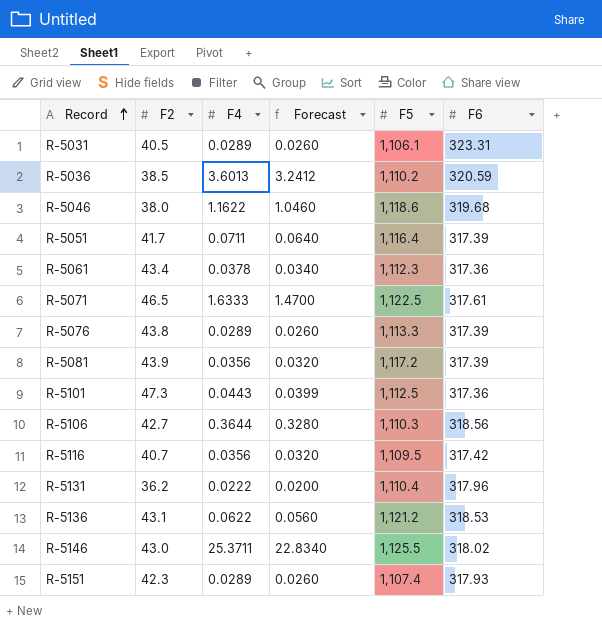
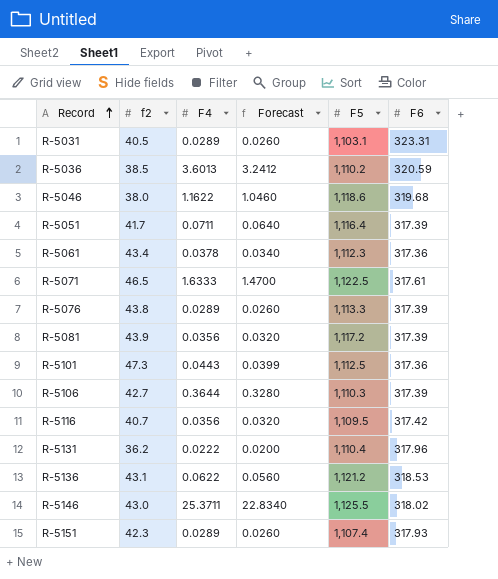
column name: F2 -> f2
R-5031 | F5: 1,106.1 -> 1,103.1
R-5106 | F6: 318.56 -> 317.39

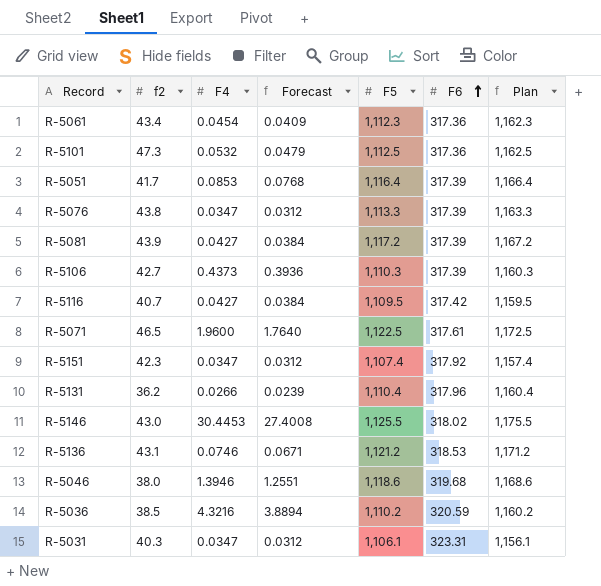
row order: Record ascending -> F6 ascending
column Plan | formula: none -> [F5] + 50
R-5061 | F4: 0.0378 -> 0.0454
R-5061 | Forecast: 0.0340 -> 0.0409
R-5101 | F4: 0.0443 -> 0.0532
R-5101 | Forecast: 0.0399 -> 0.0479
R-5051 | F4: 0.0711 -> 0.0853
R-5051 | Forecast: 0.0640 -> 0.0768
R-5076 | F4: 0.0289 -> 0.0347
R-5076 | Forecast: 0.0260 -> 0.0312
R-5081 | F4: 0.0356 -> 0.0427
R-5081 | Forecast: 0.0320 -> 0.0384
R-5106 | F4: 0.3644 -> 0.4373
R-5106 | Forecast: 0.3280 -> 0.3936
R-5116 | F4: 0.0356 -> 0.0427
R-5116 | Forecast: 0.0320 -> 0.0384
R-5071 | F4: 1.6333 -> 1.9600
R-5071 | Forecast: 1.4700 -> 1.7640
R-5151 | F4: 0.0289 -> 0.0347
R-5151 | Forecast: 0.0260 -> 0.0312
R-5151 | F6: 317.93 -> 317.92
R-5131 | F4: 0.0222 -> 0.0266
R-5131 | Forecast: 0.0200 -> 0.0239
R-5146 | F4: 25.3711 -> 30.4453
R-5146 | Forecast: 22.8340 -> 27.4008
R-5136 | F4: 0.0622 -> 0.0746
R-5136 | Forecast: 0.0560 -> 0.0671
R-5046 | F4: 1.1622 -> 1.3946
R-5046 | Forecast: 1.0460 -> 1.2551
R-5036 | F4: 3.6013 -> 4.3216
R-5036 | Forecast: 3.2412 -> 3.8894
R-5031 | f2: 40.5 -> 40.3
R-5031 | F4: 0.0289 -> 0.0347
R-5031 | Forecast: 0.0260 -> 0.0312
R-5031 | F5: 1,103.1 -> 1,106.1

